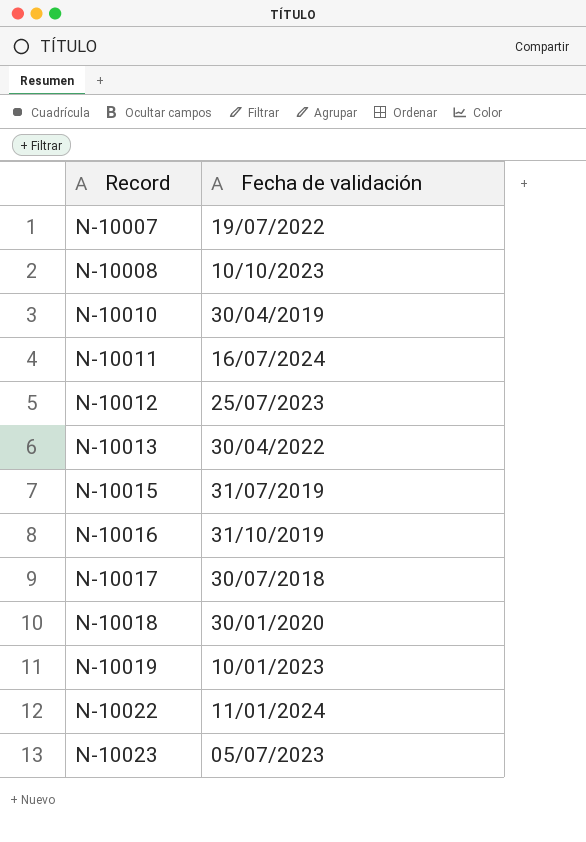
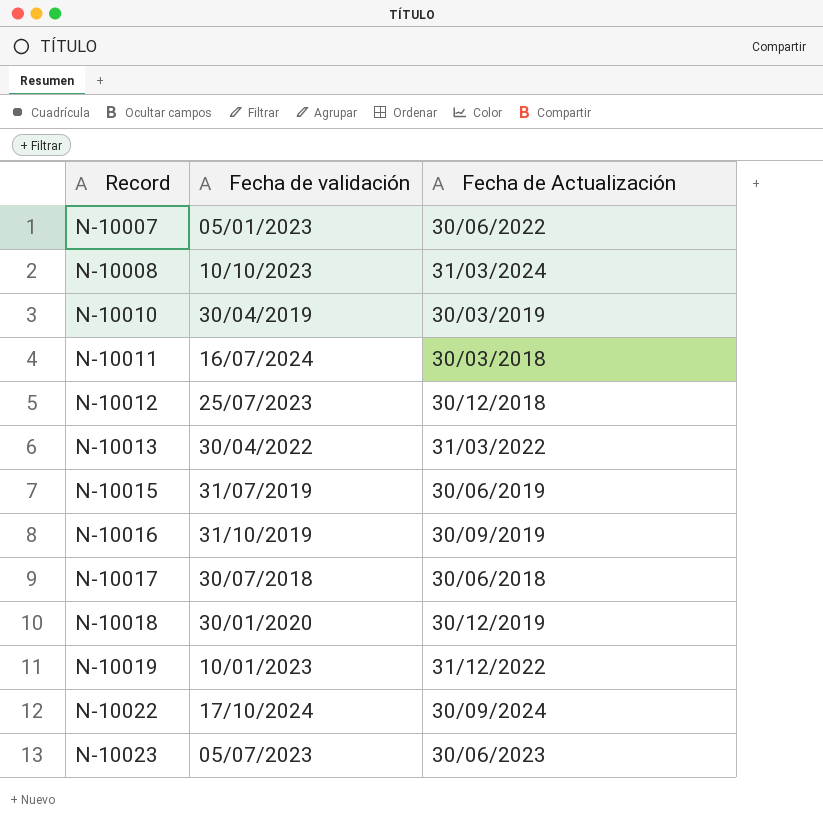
column Fecha de Actualización | position: none -> 3
N-10007 | Fecha de validación: 19/07/2022 -> 05/01/2023
N-10022 | Fecha de validación: 11/01/2024 -> 17/10/2024

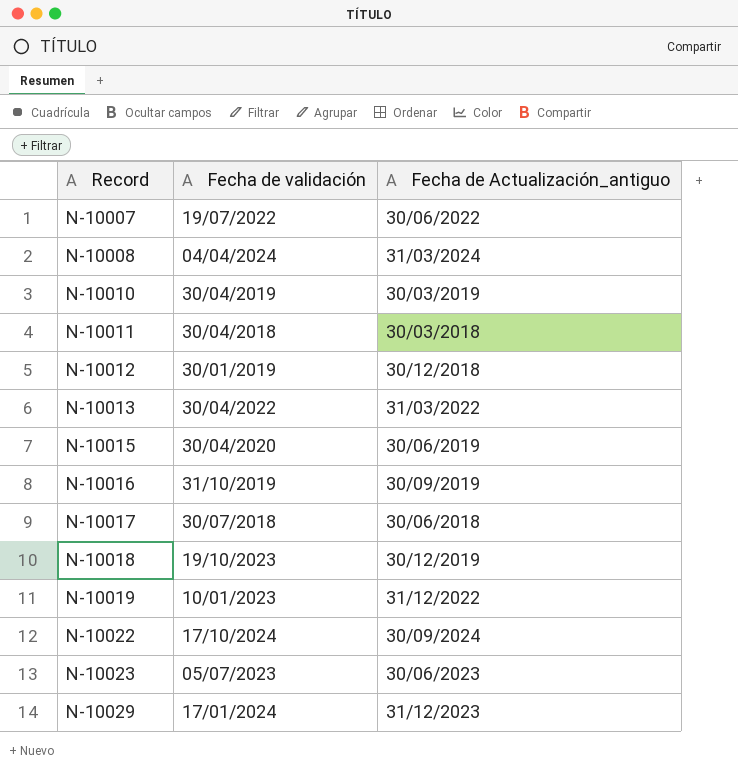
column name: Fecha de Actualización -> Fecha de Actualización_antiguo
N-10007 | Fecha de validación: 05/01/2023 -> 19/07/2022
N-10008 | Fecha de validación: 10/10/2023 -> 04/04/2024
N-10011 | Fecha de validación: 16/07/2024 -> 30/04/2018
N-10012 | Fecha de validación: 25/07/2023 -> 30/01/2019
N-10015 | Fecha de validación: 31/07/2019 -> 30/04/2020
N-10018 | Fecha de validación: 30/01/2020 -> 19/10/2023
row N-10029: none -> 17/01/2024 | 31/12/2023

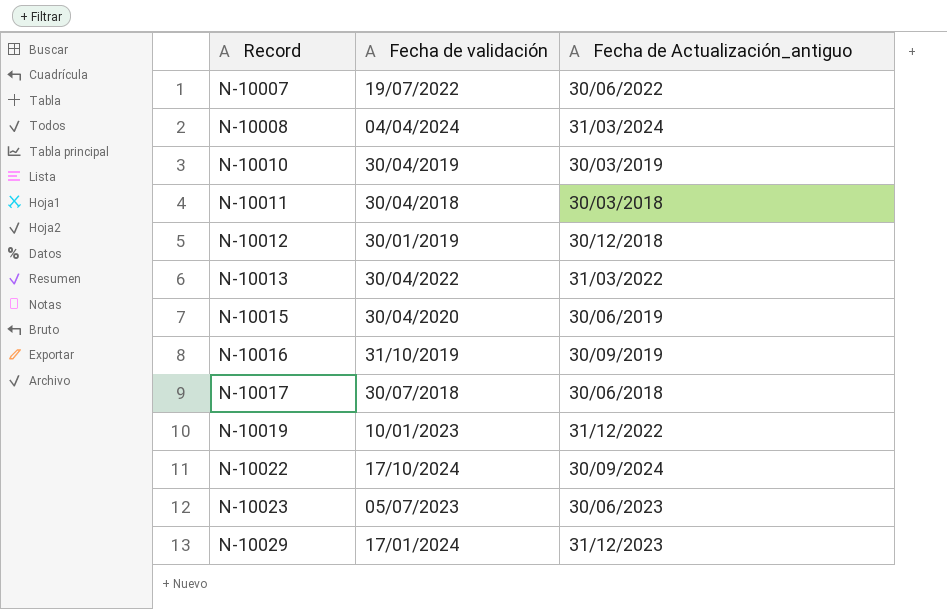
row N-10018: 19/10/2023 | 30/12/2019 -> none

